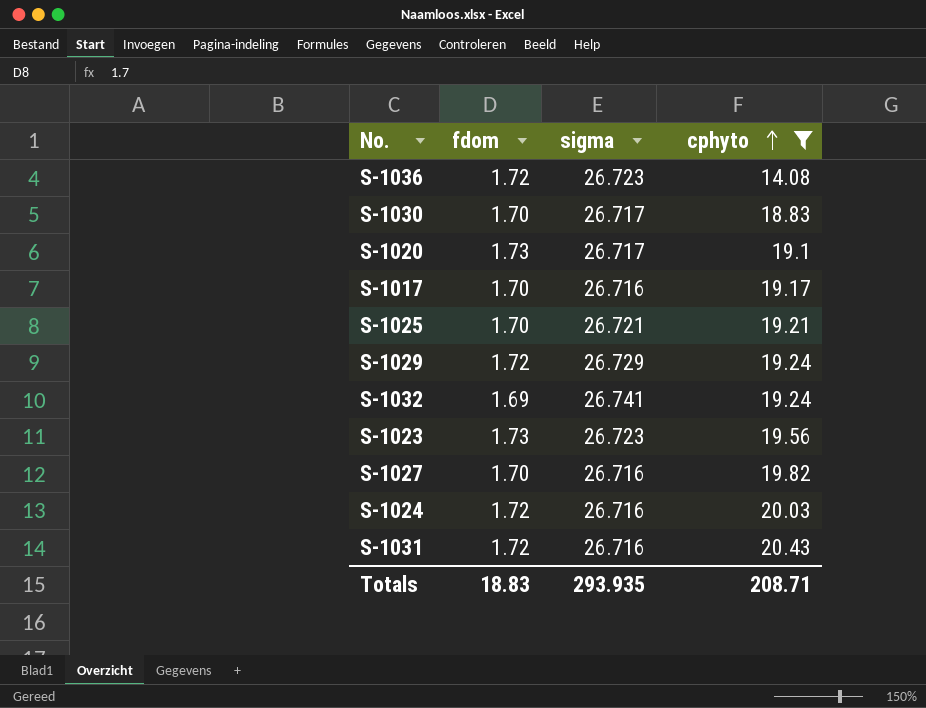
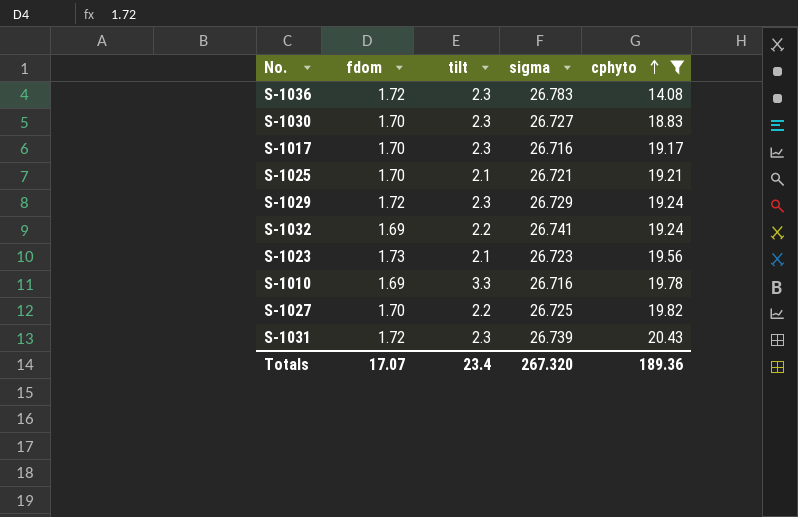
column tilt | position: none -> 3
row S-1020: 1.73 | 26.717 | 19.1 -> none
row S-1024: 1.72 | 26.716 | 20.03 -> none
S-1036 | sigma: 26.723 -> 26.783
S-1030 | sigma: 26.717 -> 26.727
row S-1010: none -> 1.69 | 3.3 | 26.716 | 19.78
S-1027 | sigma: 26.716 -> 26.725
S-1031 | sigma: 26.716 -> 26.739
Totals | fdom: 18.83 -> 17.07
Totals | sigma: 293.935 -> 267.320
Totals | cphyto: 208.71 -> 189.36

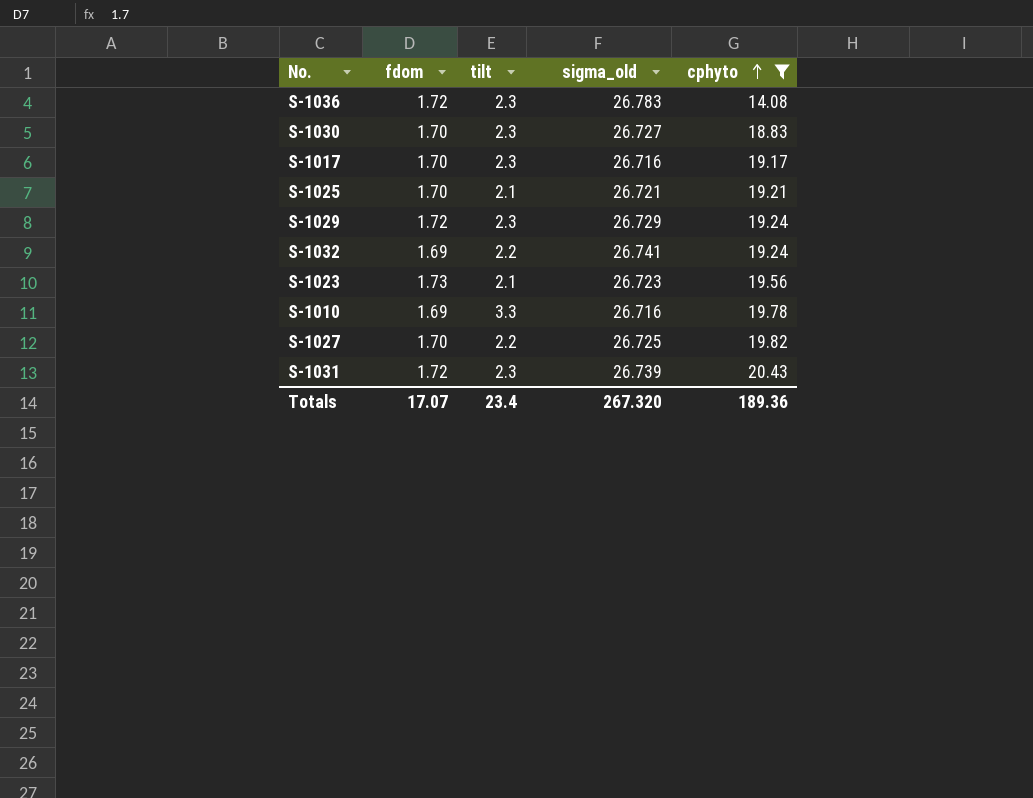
column name: sigma -> sigma_old

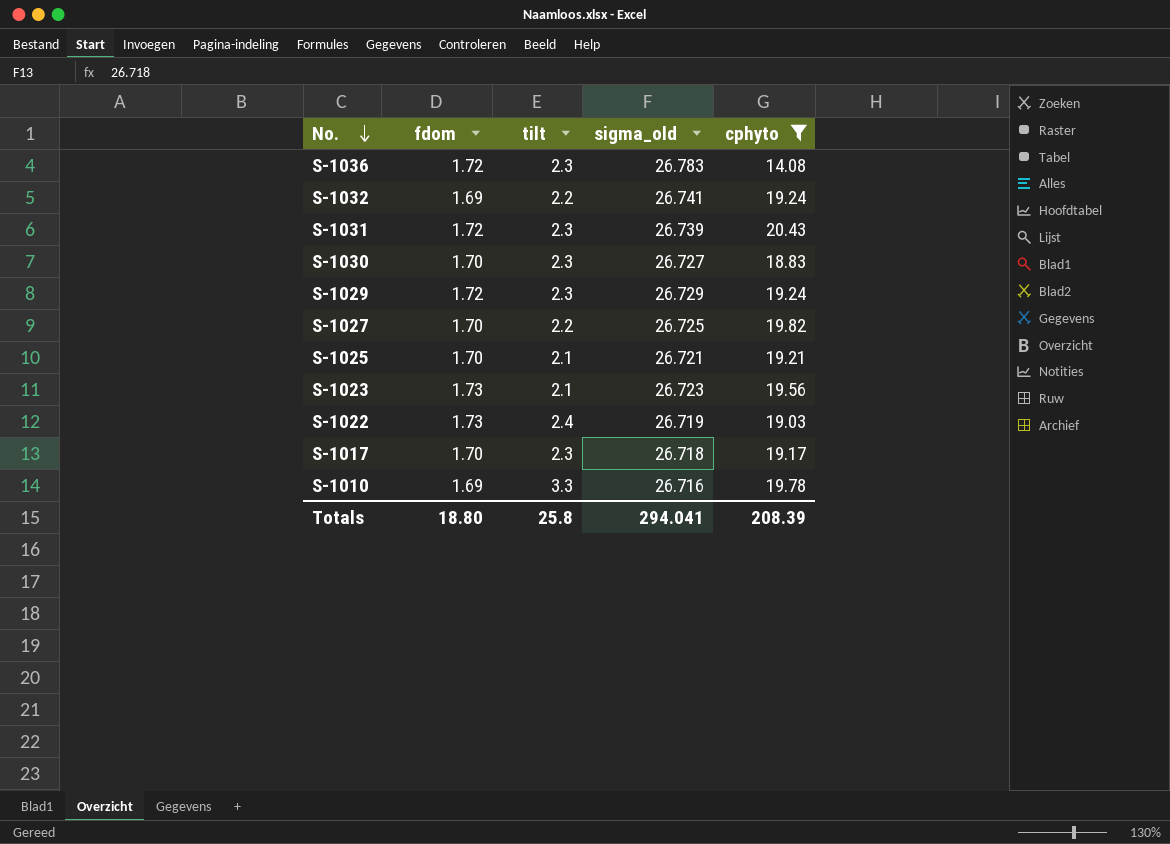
row order: cphyto ascending -> No. descending
row S-1022: none -> 1.73 | 2.4 | 26.719 | 19.03
S-1017 | sigma_old: 26.716 -> 26.718
Totals | fdom: 17.07 -> 18.80
Totals | tilt: 23.4 -> 25.8
Totals | sigma_old: 267.320 -> 294.041
Totals | cphyto: 189.36 -> 208.39

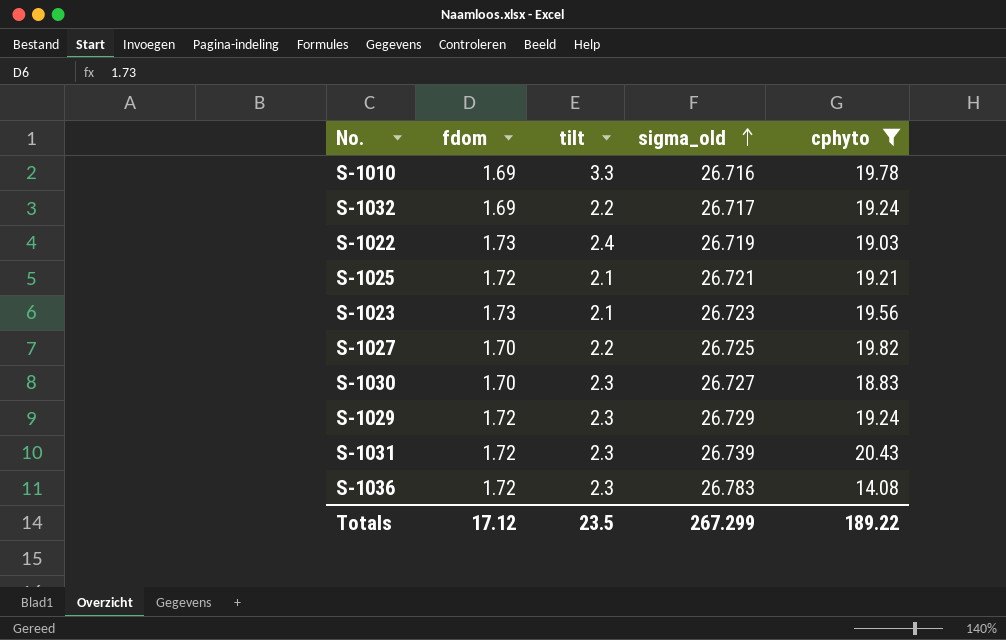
row order: No. descending -> sigma_old ascending
row S-1017: 1.70 | 2.3 | 26.718 | 19.17 -> none
S-1032 | sigma_old: 26.741 -> 26.717
S-1025 | fdom: 1.70 -> 1.72
Totals | fdom: 18.80 -> 17.12
Totals | tilt: 25.8 -> 23.5
Totals | sigma_old: 294.041 -> 267.299
Totals | cphyto: 208.39 -> 189.22

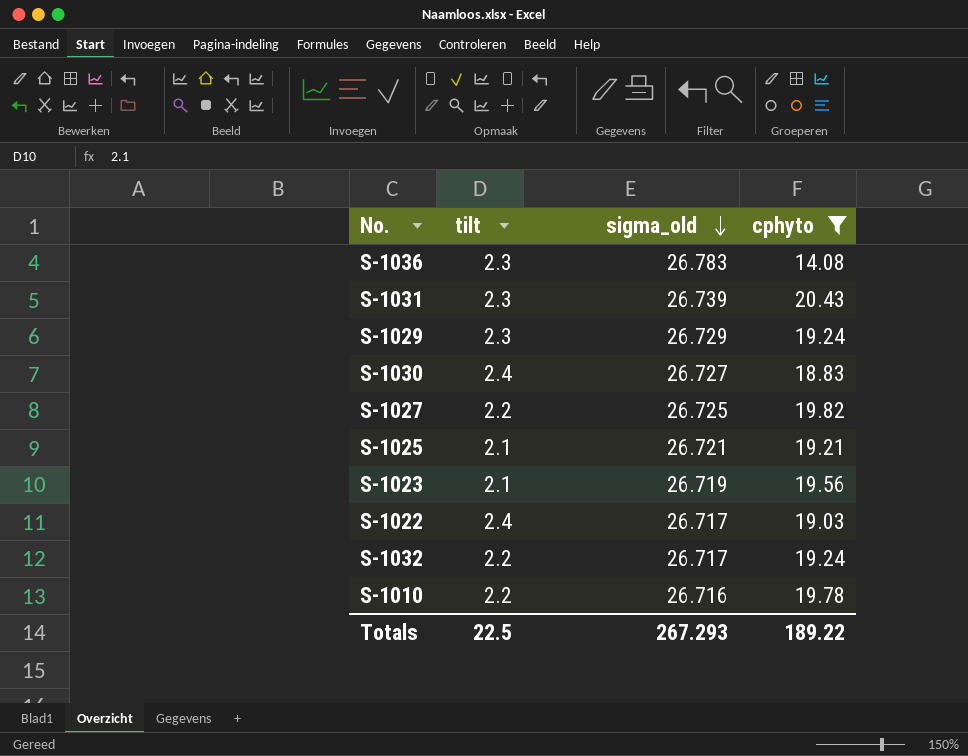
row order: sigma_old ascending -> sigma_old descending
column fdom | position: 2 -> none
S-1030 | tilt: 2.3 -> 2.4
S-1023 | sigma_old: 26.723 -> 26.719
S-1022 | sigma_old: 26.719 -> 26.717
S-1010 | tilt: 3.3 -> 2.2
Totals | tilt: 23.5 -> 22.5
Totals | sigma_old: 267.299 -> 267.293

